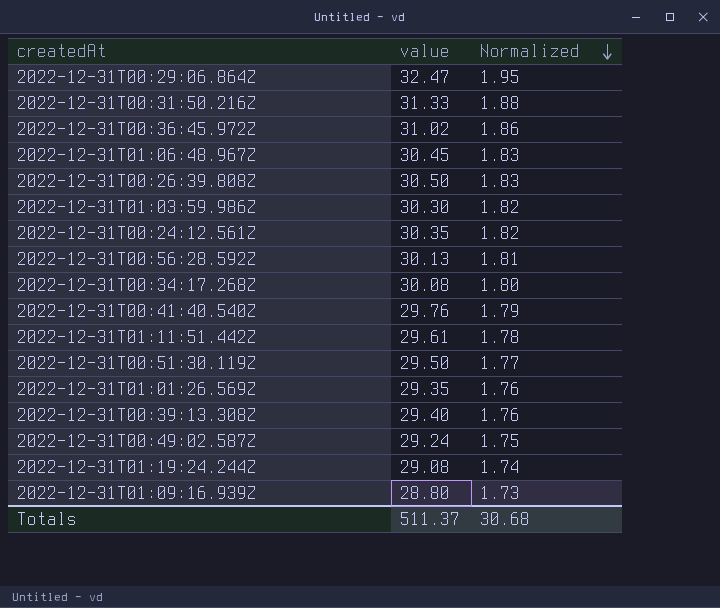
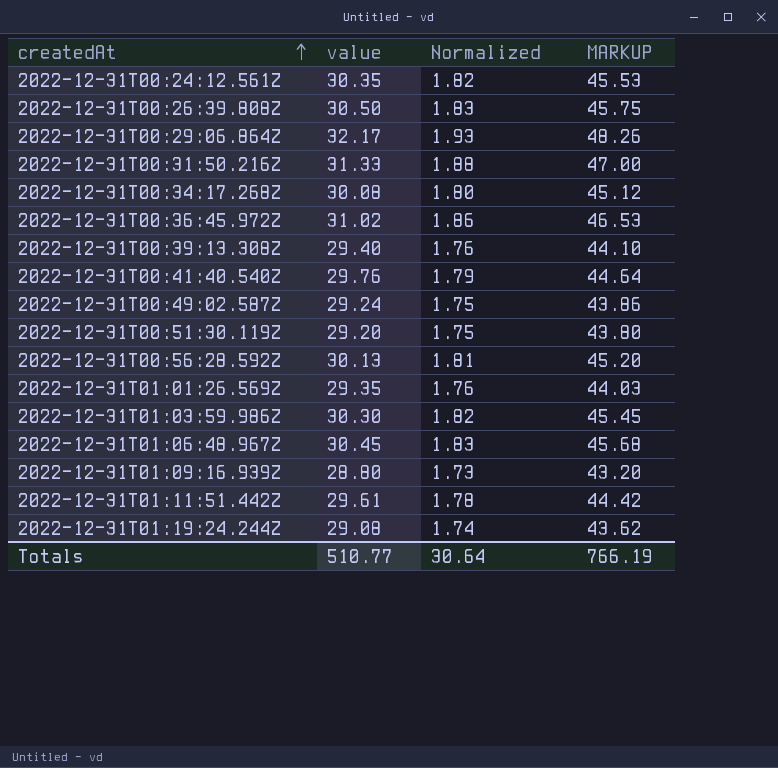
row order: Normalized descending -> createdAt ascending
column MARKUP | formula: none -> [value] * 1.5
2022-12-31T00:29:06.864Z | value: 32.47 -> 32.17
2022-12-31T00:29:06.864Z | Normalized: 1.95 -> 1.93
2022-12-31T00:51:30.119Z | value: 29.50 -> 29.20
2022-12-31T00:51:30.119Z | Normalized: 1.77 -> 1.75
Totals | value: 511.37 -> 510.77
Totals | Normalized: 30.68 -> 30.64

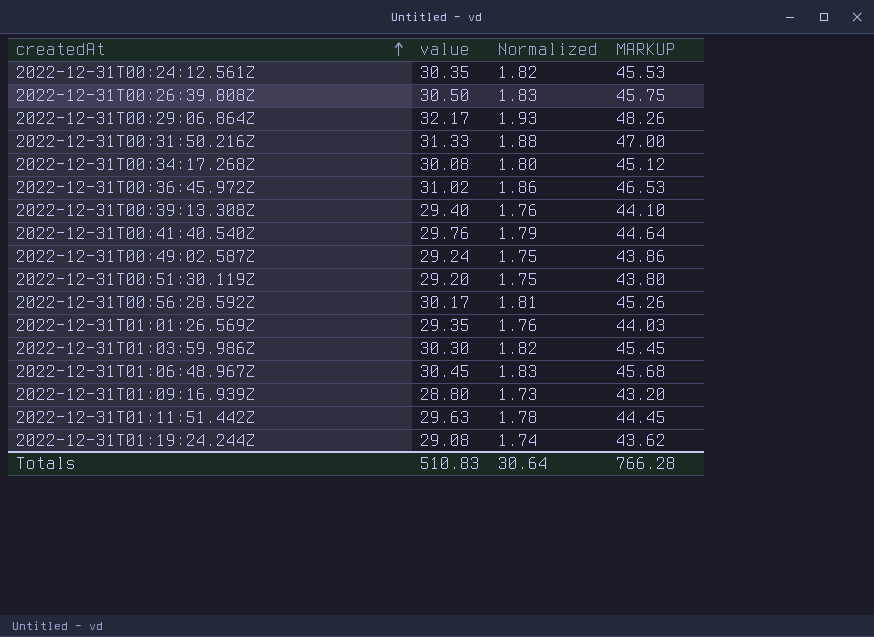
2022-12-31T00:56:28.592Z | value: 30.13 -> 30.17
2022-12-31T00:56:28.592Z | MARKUP: 45.20 -> 45.26
2022-12-31T01:11:51.442Z | value: 29.61 -> 29.63
2022-12-31T01:11:51.442Z | MARKUP: 44.42 -> 44.45
Totals | value: 510.77 -> 510.83
Totals | MARKUP: 766.19 -> 766.28

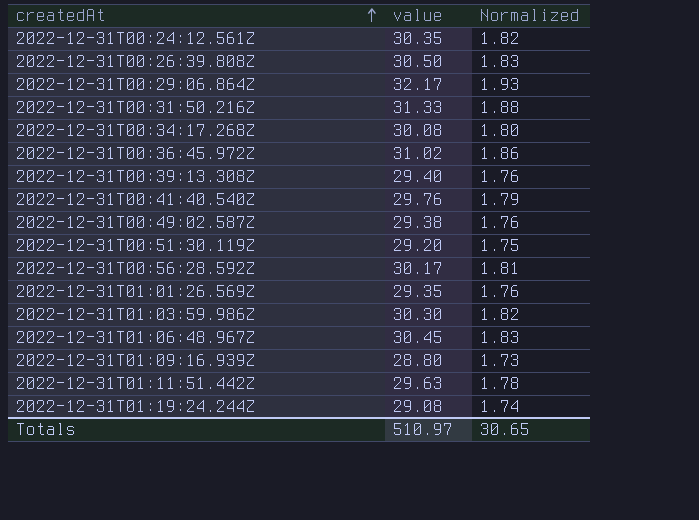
column MARKUP | formula: [value] * 1.5 -> none
2022-12-31T00:49:02.587Z | value: 29.24 -> 29.38
2022-12-31T00:49:02.587Z | Normalized: 1.75 -> 1.76
Totals | value: 510.83 -> 510.97
Totals | Normalized: 30.64 -> 30.65

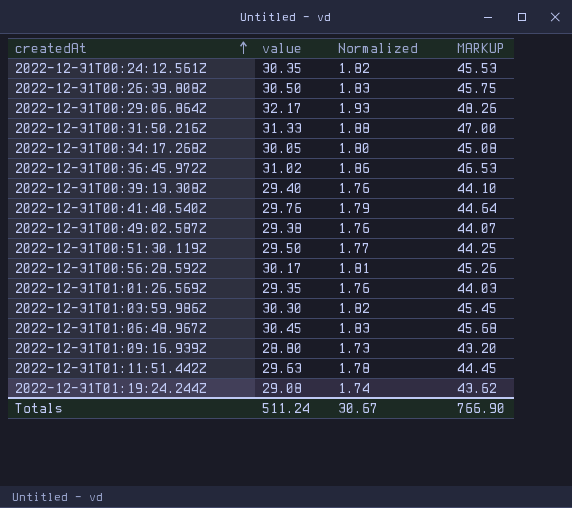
column MARKUP | formula: none -> [value] * 1.5
2022-12-31T00:34:17.268Z | value: 30.08 -> 30.05
2022-12-31T00:51:30.119Z | value: 29.20 -> 29.50
2022-12-31T00:51:30.119Z | Normalized: 1.75 -> 1.77
Totals | value: 510.97 -> 511.24
Totals | Normalized: 30.65 -> 30.67

